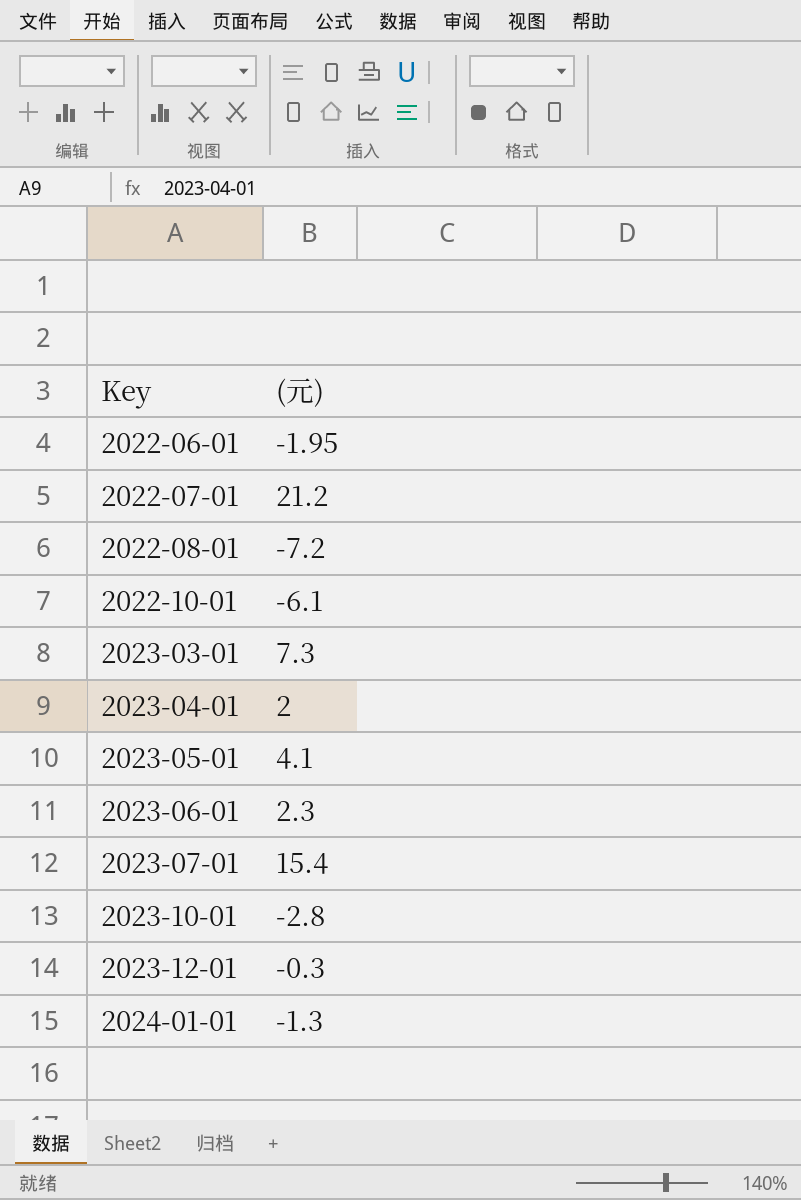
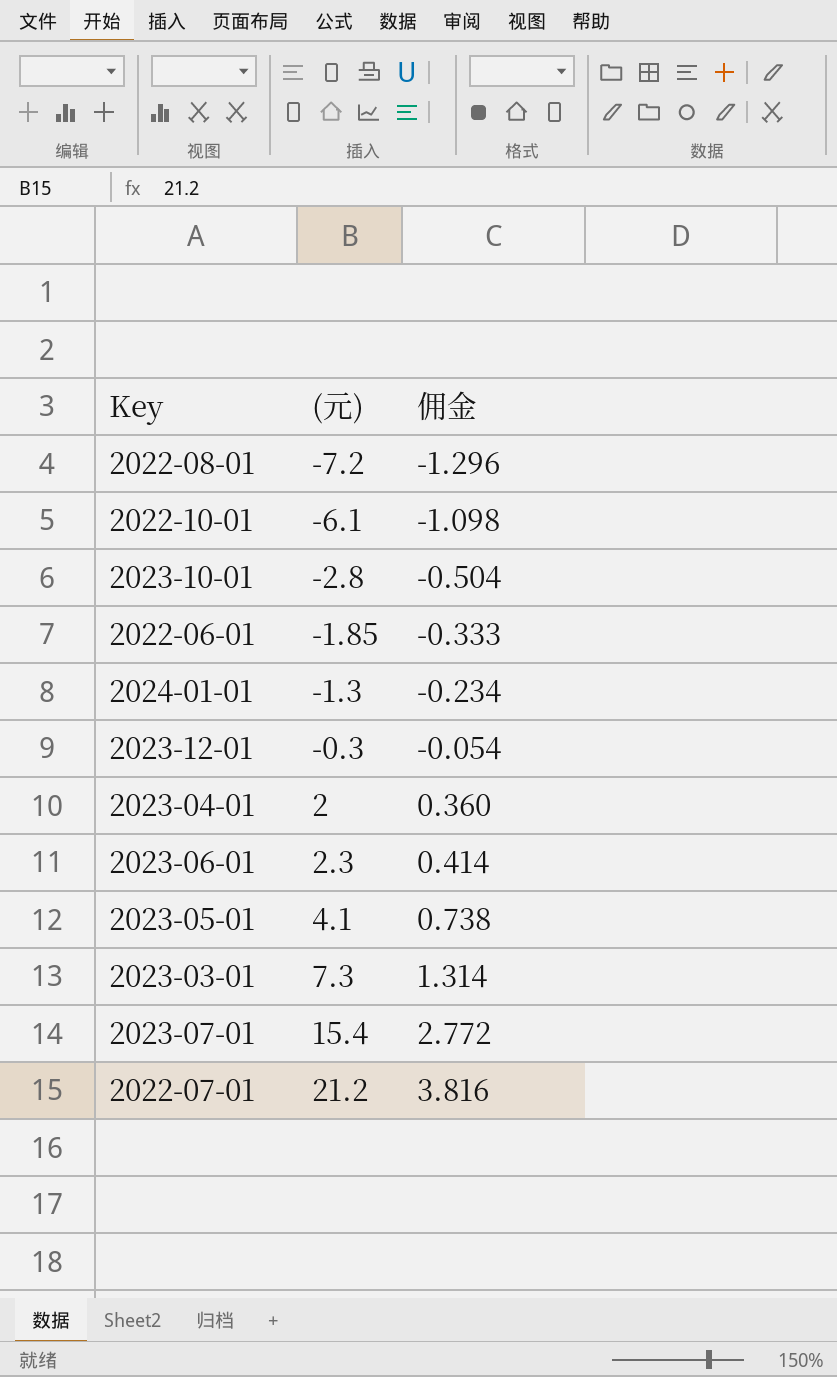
row order: Key ascending -> (元) ascending
column 佣金 | formula: none -> [(元)] * 0.18
2022-06-01 | (元): -1.95 -> -1.85

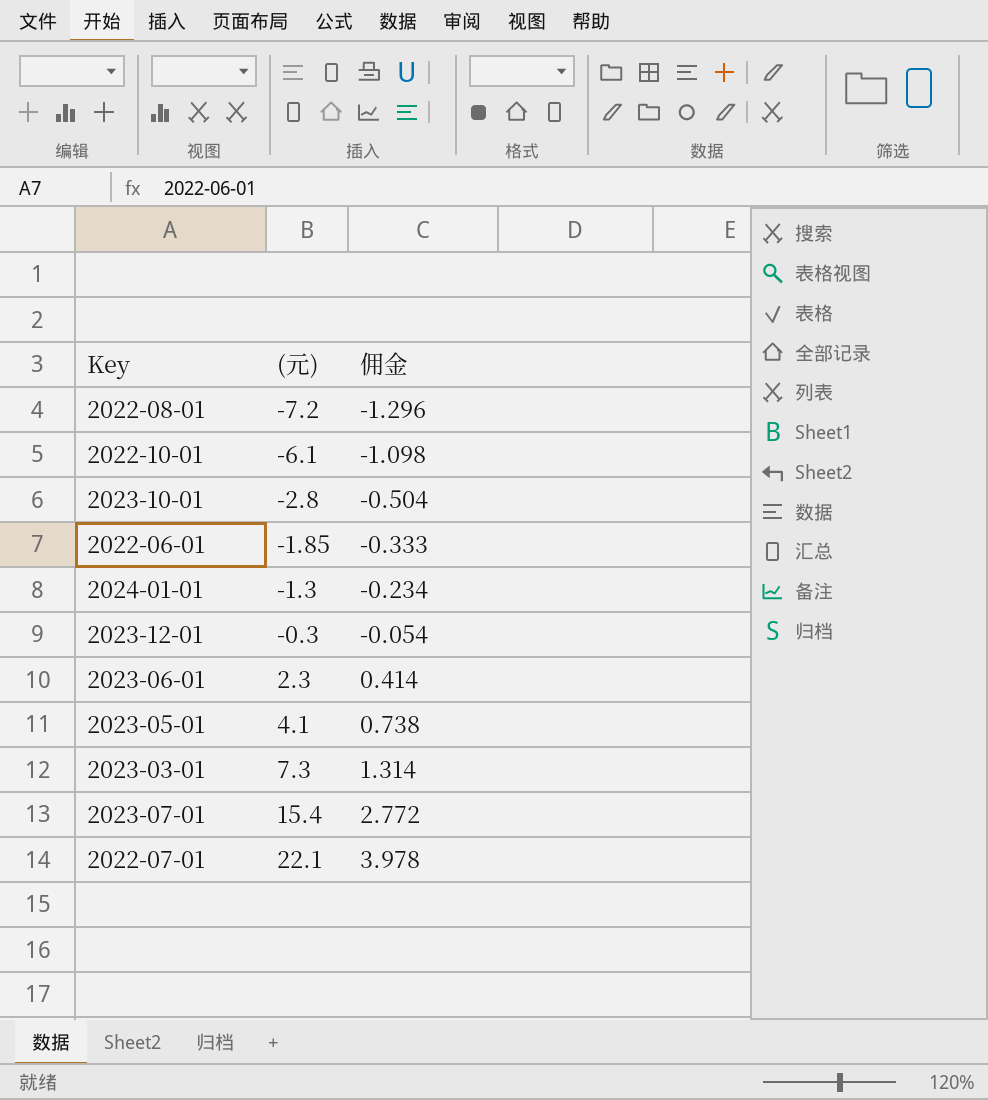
row 2023-04-01: 2 | 0.360 -> none
2022-07-01 | (元): 21.2 -> 22.1
2022-07-01 | 佣金: 3.816 -> 3.978

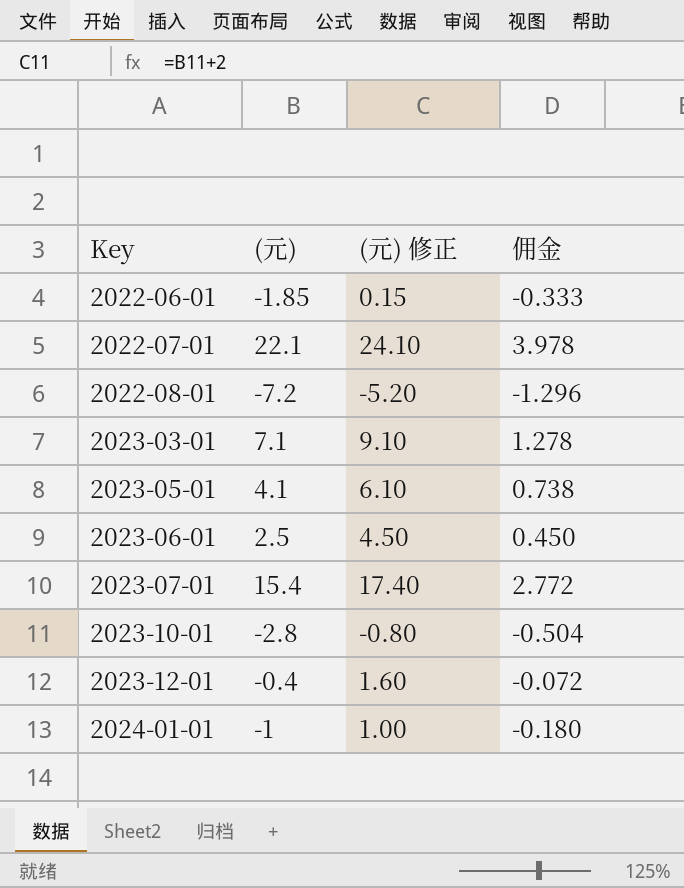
row order: (元) ascending -> Key ascending
column (元) 修正 | formula: none -> [(元)] + 2
row 2022-10-01: -6.1 | -1.098 -> none
2023-03-01 | (元): 7.3 -> 7.1
2023-03-01 | 佣金: 1.314 -> 1.278
2023-06-01 | (元): 2.3 -> 2.5
2023-06-01 | 佣金: 0.414 -> 0.450
2023-12-01 | (元): -0.3 -> -0.4
2023-12-01 | 佣金: -0.054 -> -0.072
2024-01-01 | (元): -1.3 -> -1
2024-01-01 | 佣金: -0.234 -> -0.180

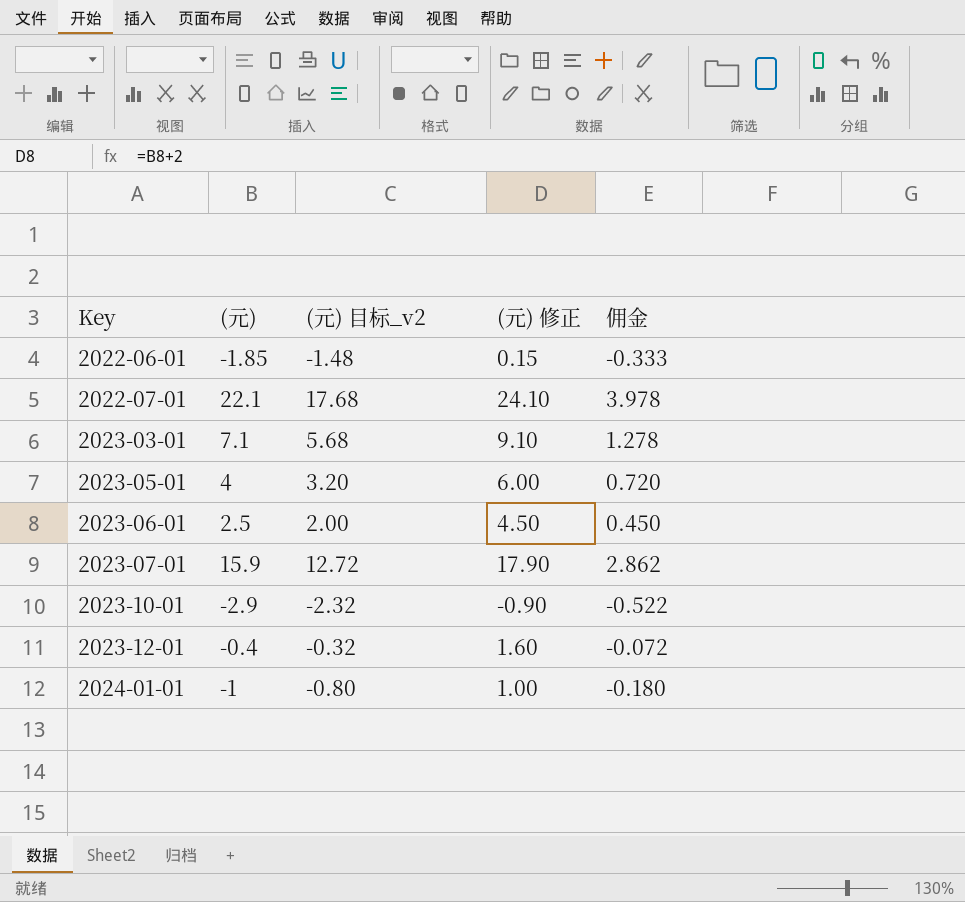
column (元) 目标_v2 | formula: none -> [(元)] * 0.8
row 2022-08-01: -7.2 | -5.20 | -1.296 -> none
2023-05-01 | (元): 4.1 -> 4
2023-05-01 | (元) 修正: 6.10 -> 6.00
2023-05-01 | 佣金: 0.738 -> 0.720
2023-07-01 | (元): 15.4 -> 15.9
2023-07-01 | (元) 修正: 17.40 -> 17.90
2023-07-01 | 佣金: 2.772 -> 2.862
2023-10-01 | (元): -2.8 -> -2.9
2023-10-01 | (元) 修正: -0.80 -> -0.90
2023-10-01 | 佣金: -0.504 -> -0.522

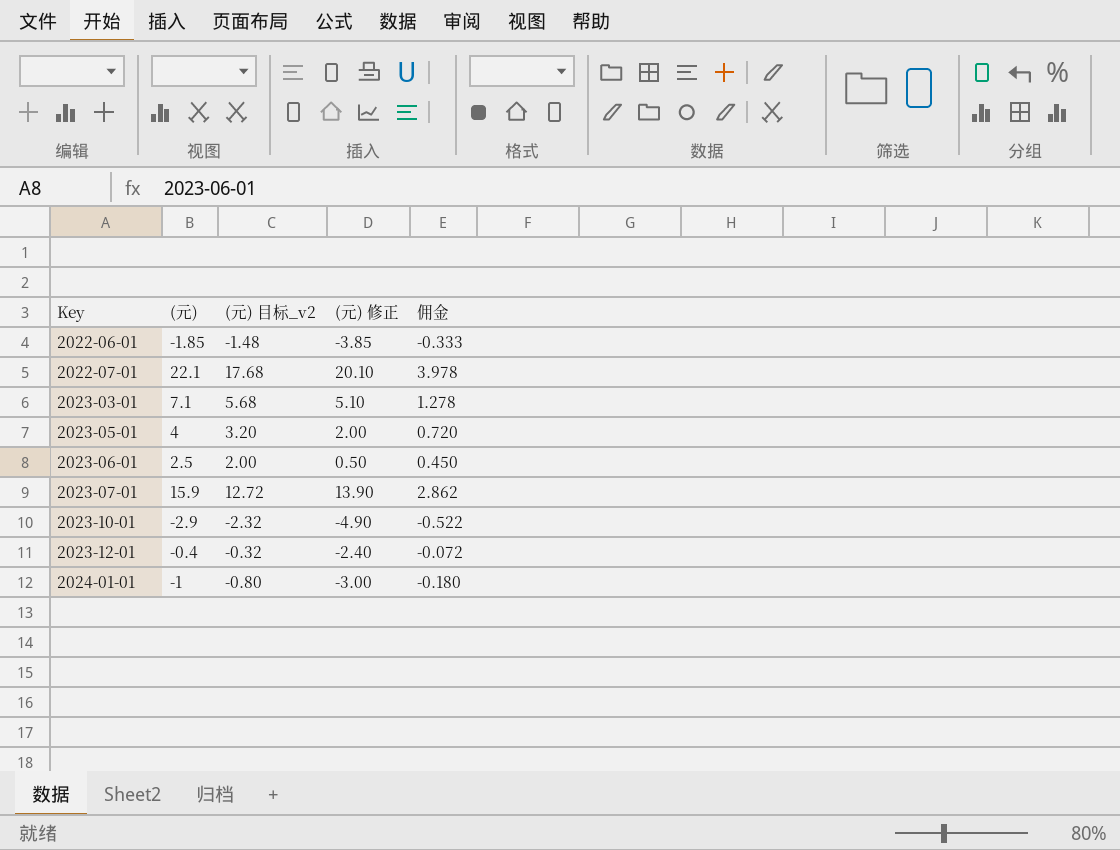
column (元) 修正 | formula: [(元)] + 2 -> [(元)] - 2

